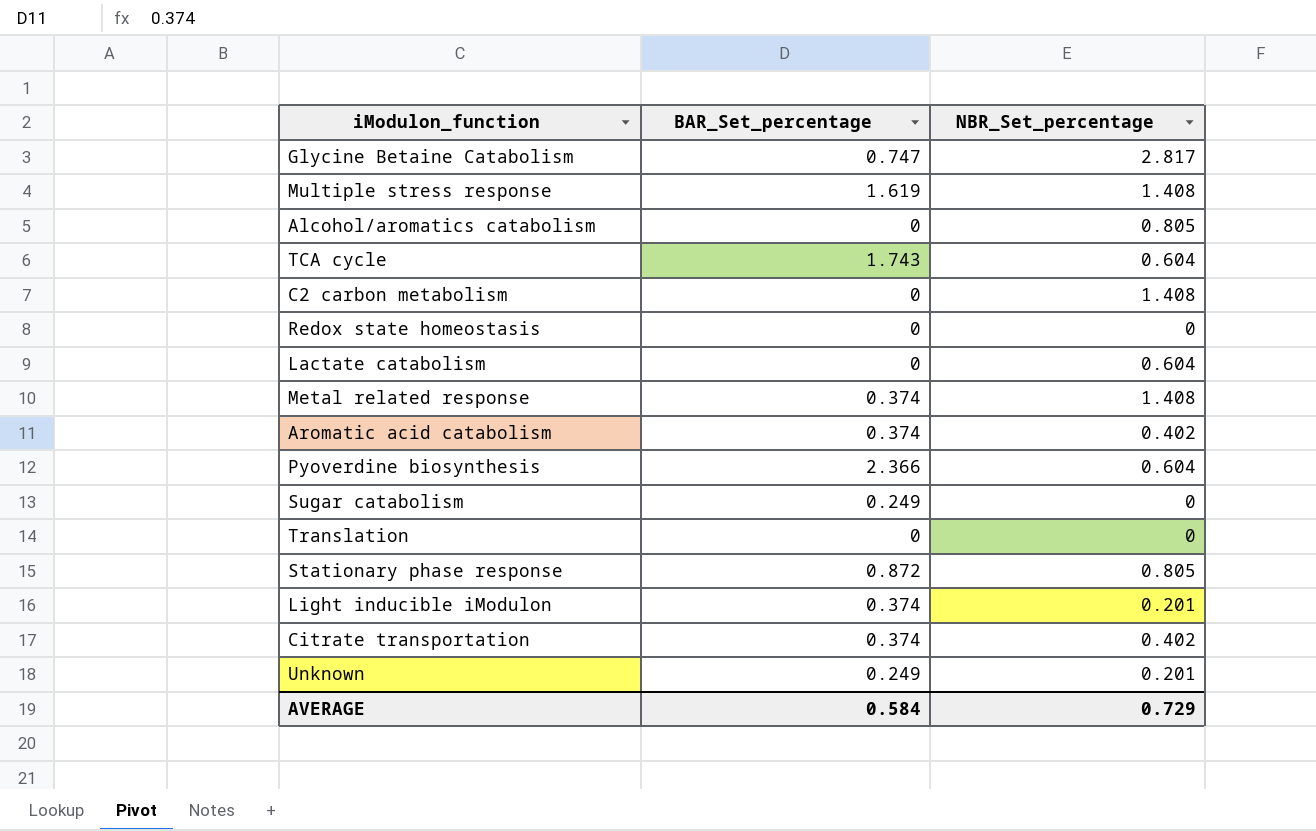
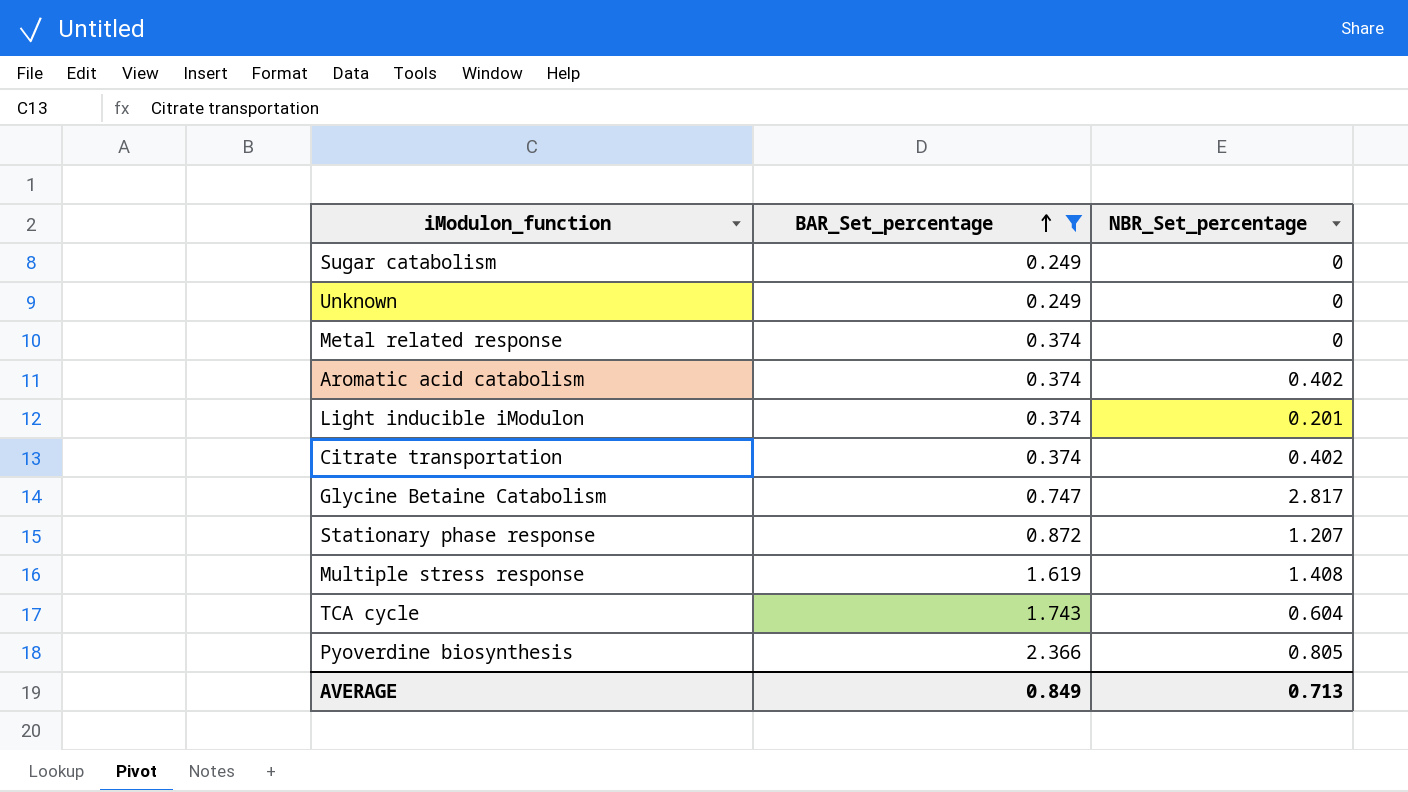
filter: none -> BAR_Set_percentage != 0
row order: none -> BAR_Set_percentage ascending
Unknown | NBR_Set_percentage: 0.201 -> 0
Metal related response | NBR_Set_percentage: 1.408 -> 0
Stationary phase response | NBR_Set_percentage: 0.805 -> 1.207
Pyoverdine biosynthesis | NBR_Set_percentage: 0.604 -> 0.805
AVERAGE | BAR_Set_percentage: 0.584 -> 0.849
AVERAGE | NBR_Set_percentage: 0.729 -> 0.713

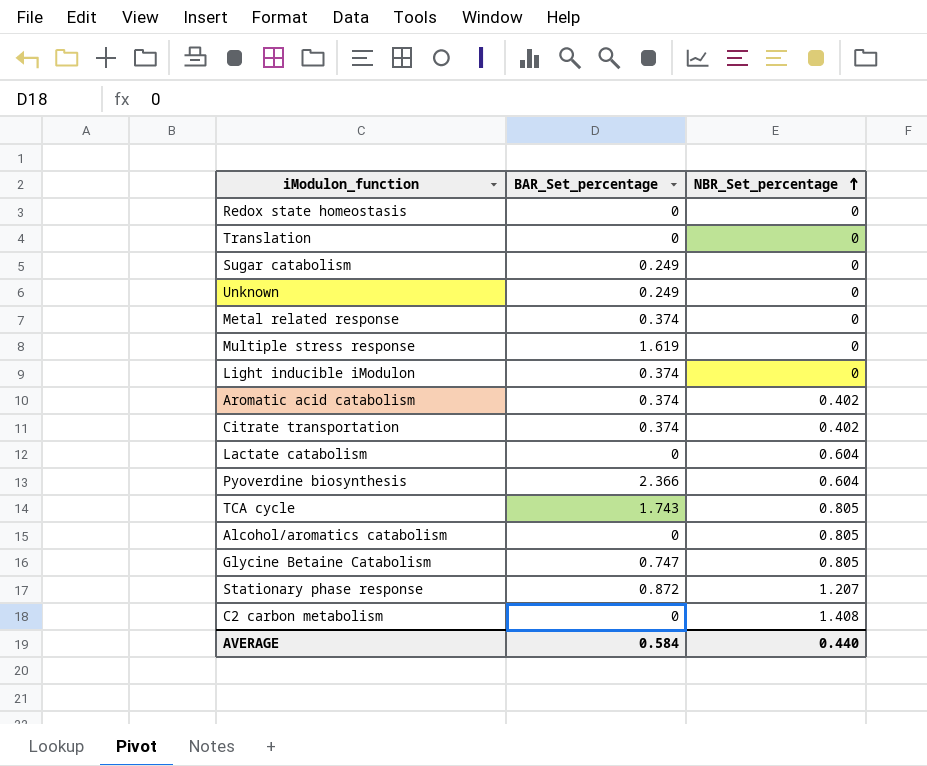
filter: BAR_Set_percentage != 0 -> none
row order: BAR_Set_percentage ascending -> NBR_Set_percentage ascending
Multiple stress response | NBR_Set_percentage: 1.408 -> 0
Light inducible iModulon | NBR_Set_percentage: 0.201 -> 0
Pyoverdine biosynthesis | NBR_Set_percentage: 0.805 -> 0.604
TCA cycle | NBR_Set_percentage: 0.604 -> 0.805
Glycine Betaine Catabolism | NBR_Set_percentage: 2.817 -> 0.805
AVERAGE | BAR_Set_percentage: 0.849 -> 0.584
AVERAGE | NBR_Set_percentage: 0.713 -> 0.440

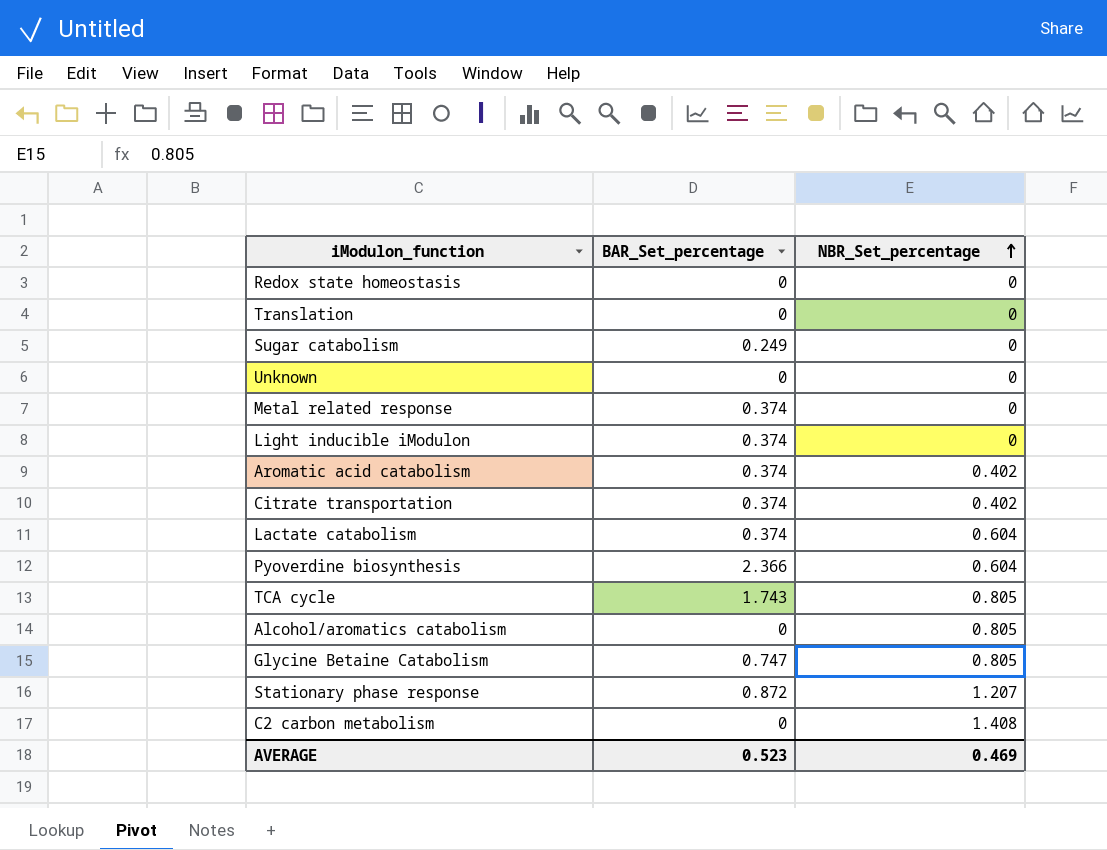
row Multiple stress response: 1.619 | 0 -> none
Unknown | BAR_Set_percentage: 0.249 -> 0
Lactate catabolism | BAR_Set_percentage: 0 -> 0.374
AVERAGE | BAR_Set_percentage: 0.584 -> 0.523
AVERAGE | NBR_Set_percentage: 0.440 -> 0.469

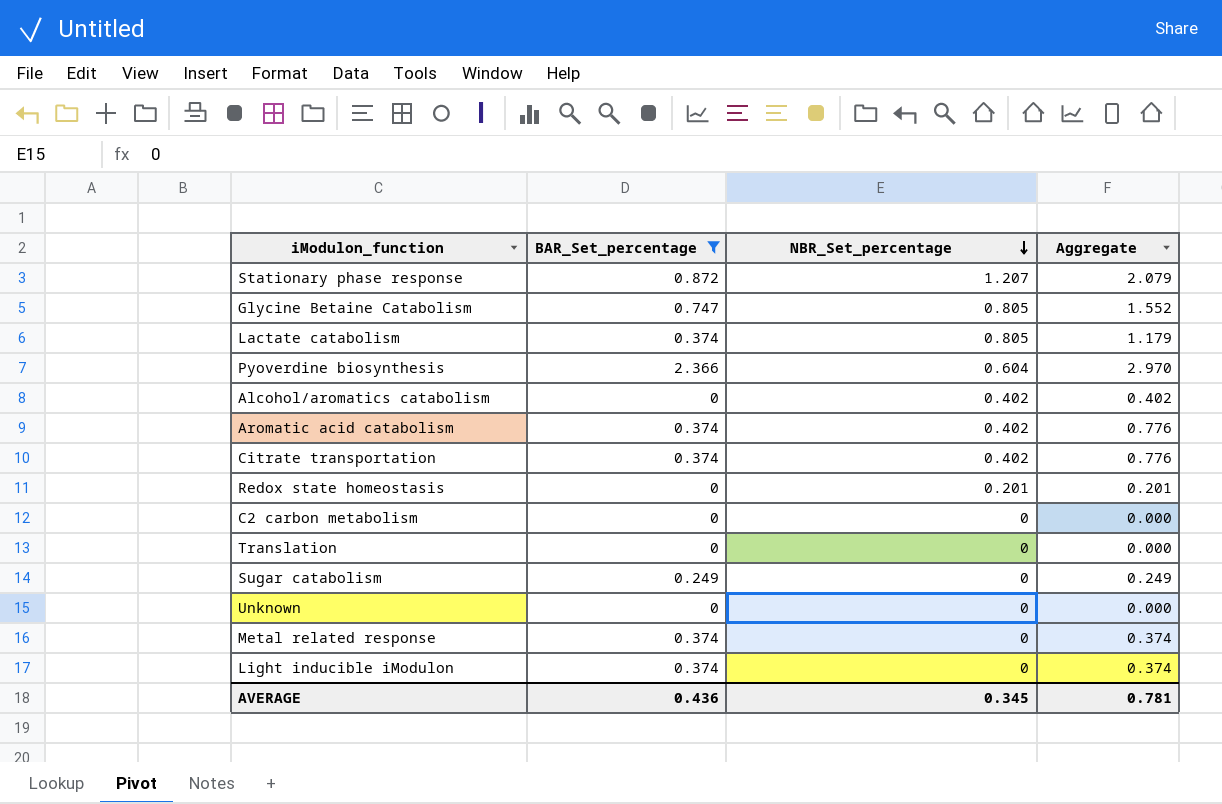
filter: none -> BAR_Set_percentage != 1.743
row order: NBR_Set_percentage ascending -> NBR_Set_percentage descending
column Aggregate | formula: none -> [BAR_Set_percentage] + [NBR_Set_percentage]
Lactate catabolism | NBR_Set_percentage: 0.604 -> 0.805
Alcohol/aromatics catabolism | NBR_Set_percentage: 0.805 -> 0.402
Redox state homeostasis | NBR_Set_percentage: 0 -> 0.201
C2 carbon metabolism | NBR_Set_percentage: 1.408 -> 0
AVERAGE | BAR_Set_percentage: 0.523 -> 0.436
AVERAGE | NBR_Set_percentage: 0.469 -> 0.345

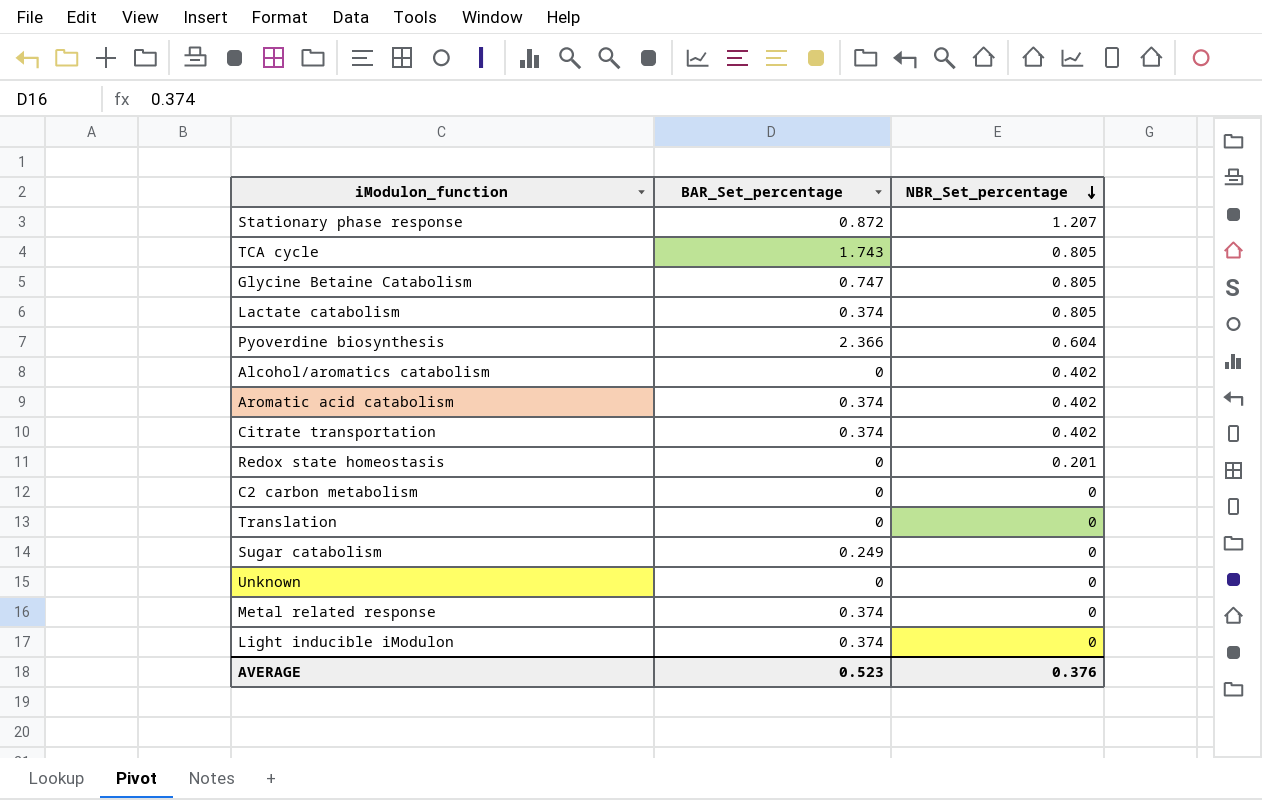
filter: BAR_Set_percentage != 1.743 -> none
column Aggregate | formula: [BAR_Set_percentage] + [NBR_Set_percentage] -> none
AVERAGE | BAR_Set_percentage: 0.436 -> 0.523
AVERAGE | NBR_Set_percentage: 0.345 -> 0.376

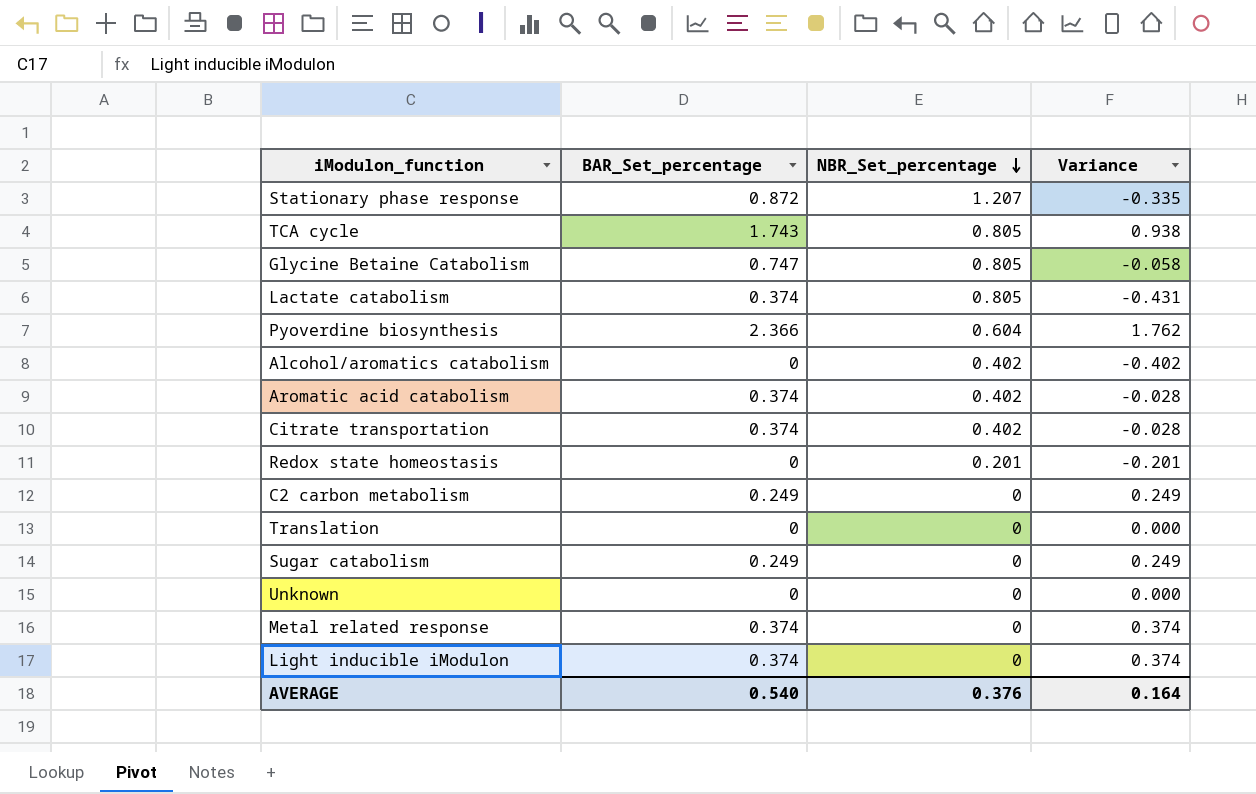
column Variance | formula: none -> [BAR_Set_percentage] - [NBR_Set_percentage]
C2 carbon metabolism | BAR_Set_percentage: 0 -> 0.249
AVERAGE | BAR_Set_percentage: 0.523 -> 0.540

